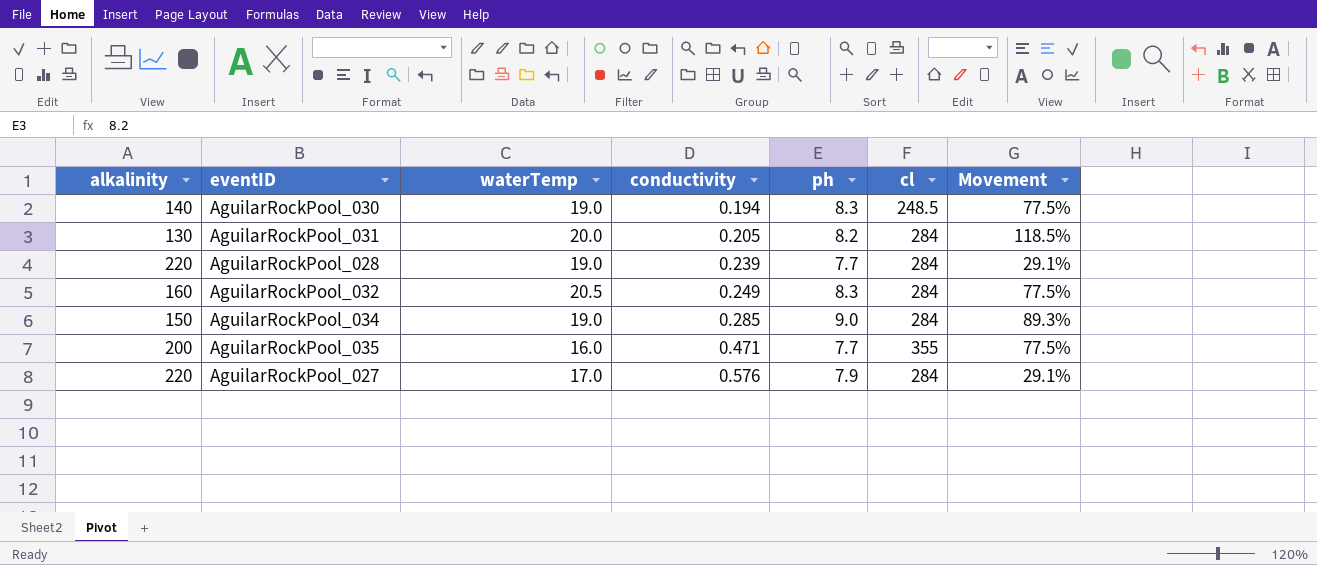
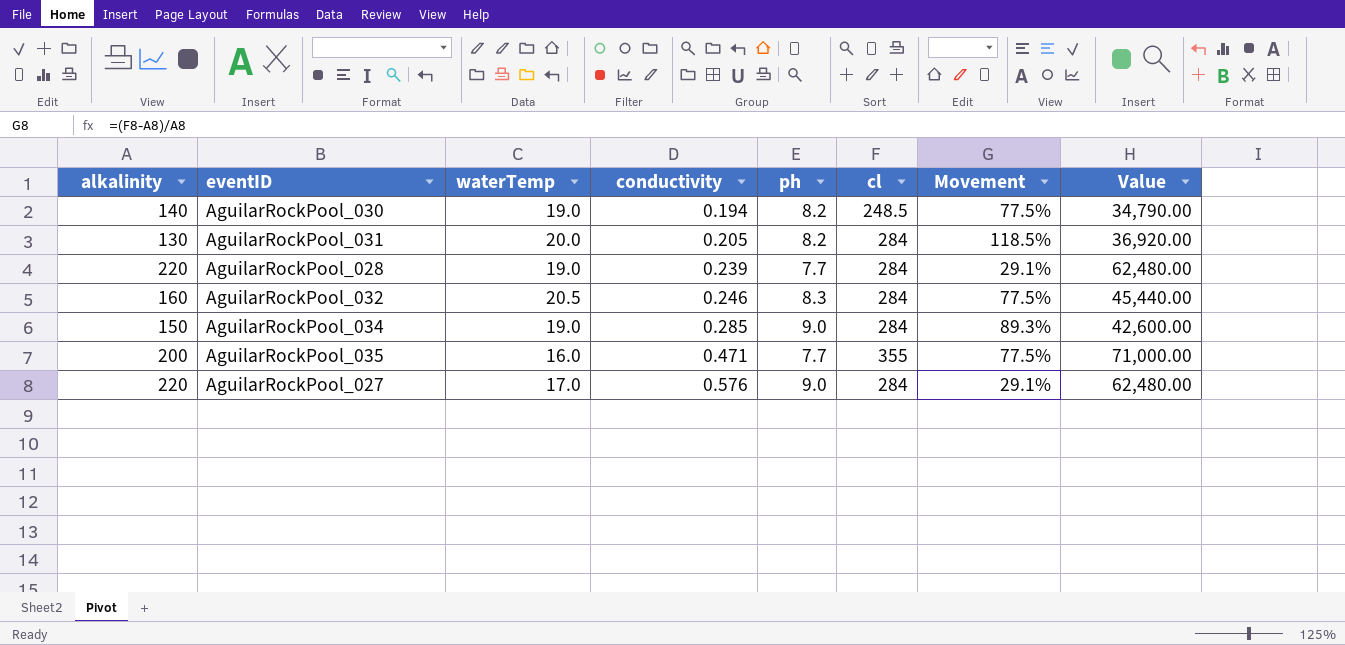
column Value | formula: none -> [alkalinity] * [cl]
AguilarRockPool_030 | ph: 8.3 -> 8.2
AguilarRockPool_032 | conductivity: 0.249 -> 0.246
AguilarRockPool_027 | ph: 7.9 -> 9.0

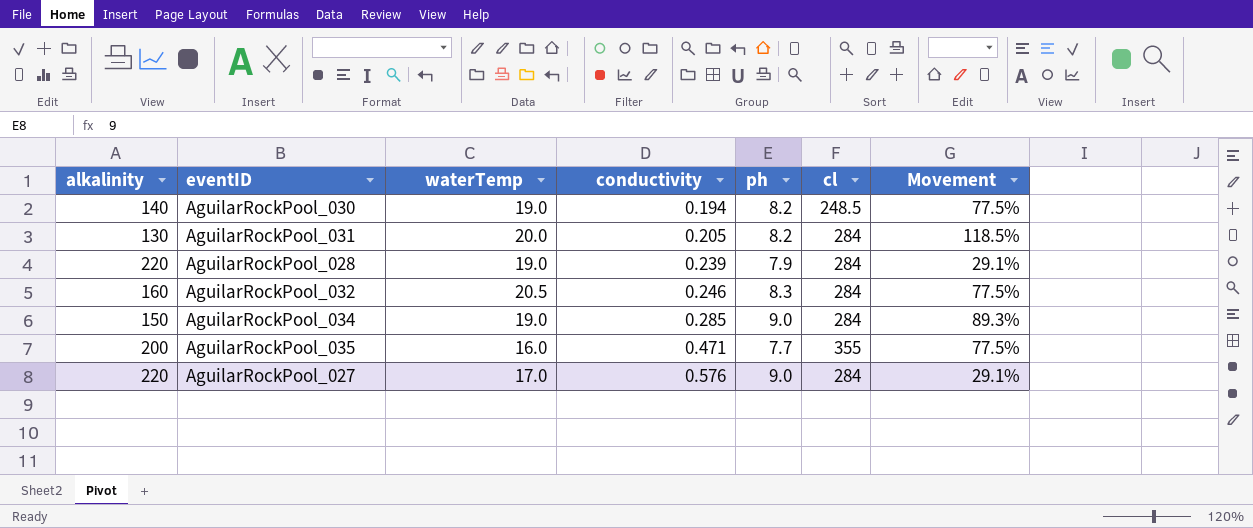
column Value | formula: [alkalinity] * [cl] -> none
AguilarRockPool_028 | ph: 7.7 -> 7.9

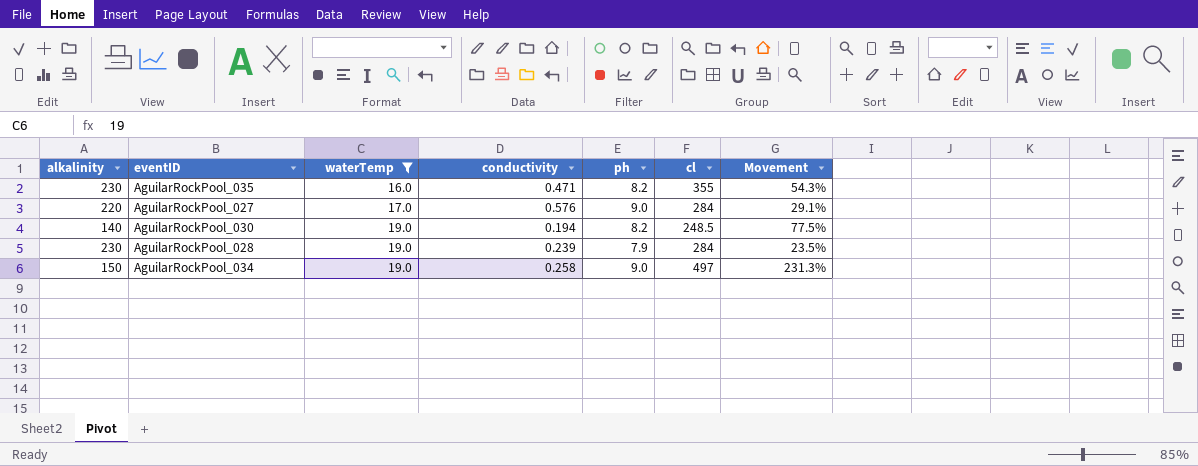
filter: none -> waterTemp <= 19.0
row order: conductivity ascending -> waterTemp ascending
AguilarRockPool_035 | alkalinity: 200 -> 230
AguilarRockPool_035 | ph: 7.7 -> 8.2
AguilarRockPool_035 | Movement: 77.5% -> 54.3%
AguilarRockPool_028 | alkalinity: 220 -> 230
AguilarRockPool_028 | Movement: 29.1% -> 23.5%
AguilarRockPool_034 | conductivity: 0.285 -> 0.258
AguilarRockPool_034 | cl: 284 -> 497
AguilarRockPool_034 | Movement: 89.3% -> 231.3%

